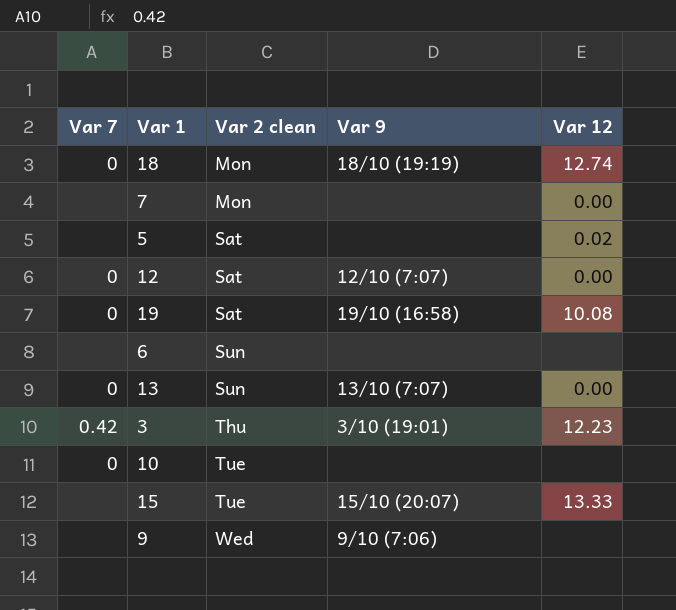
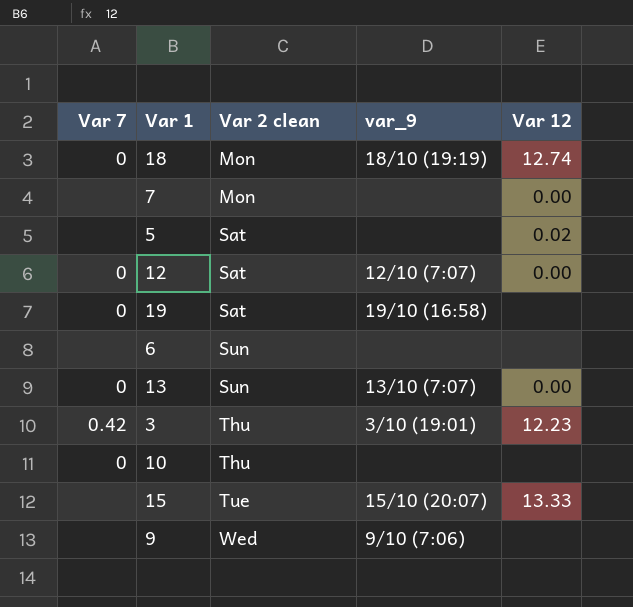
column name: Var 9 -> var_9
19 | Var 12: 10.08 -> none
10 | Var 2 clean: Tue -> Thu

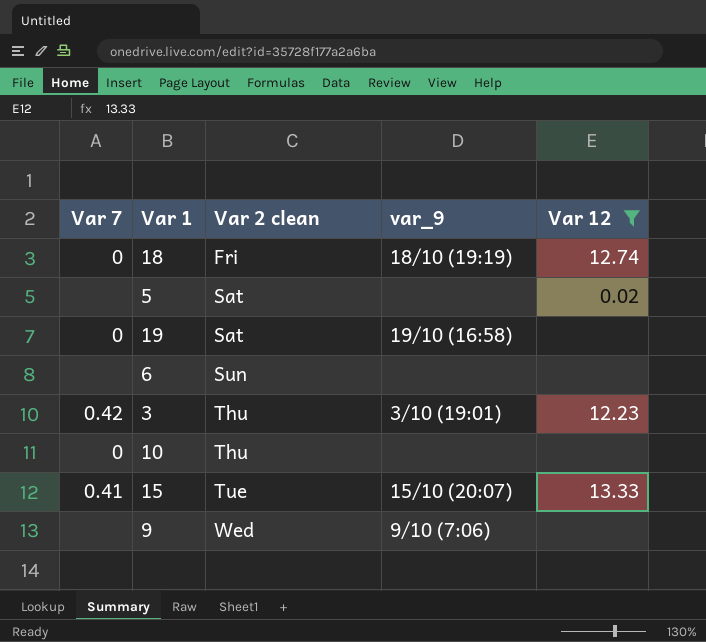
filter: none -> Var 12 != 0.00
18 | Var 2 clean: Mon -> Fri
15 | Var 7: none -> 0.41

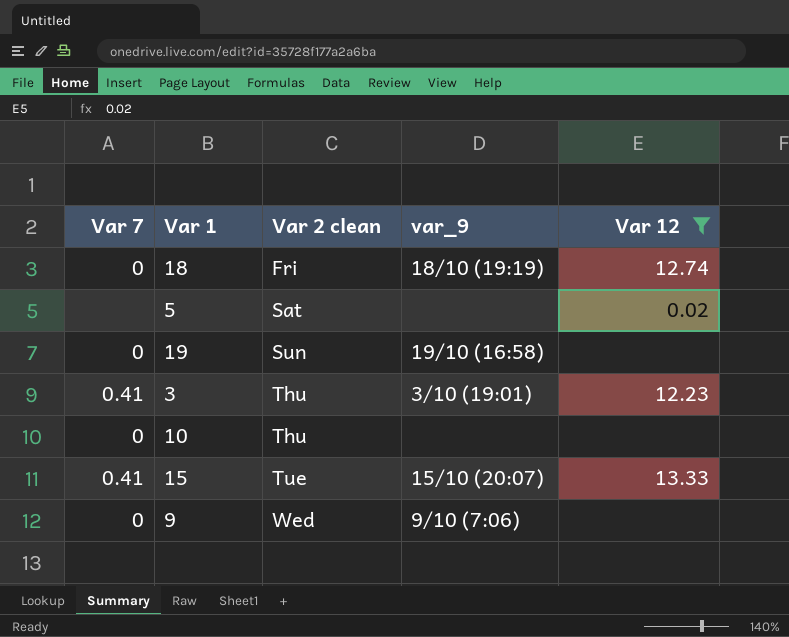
row 6: none | Sun | none | none -> none
19 | Var 2 clean: Sat -> Sun
3 | Var 7: 0.42 -> 0.41
9 | Var 7: none -> 0

